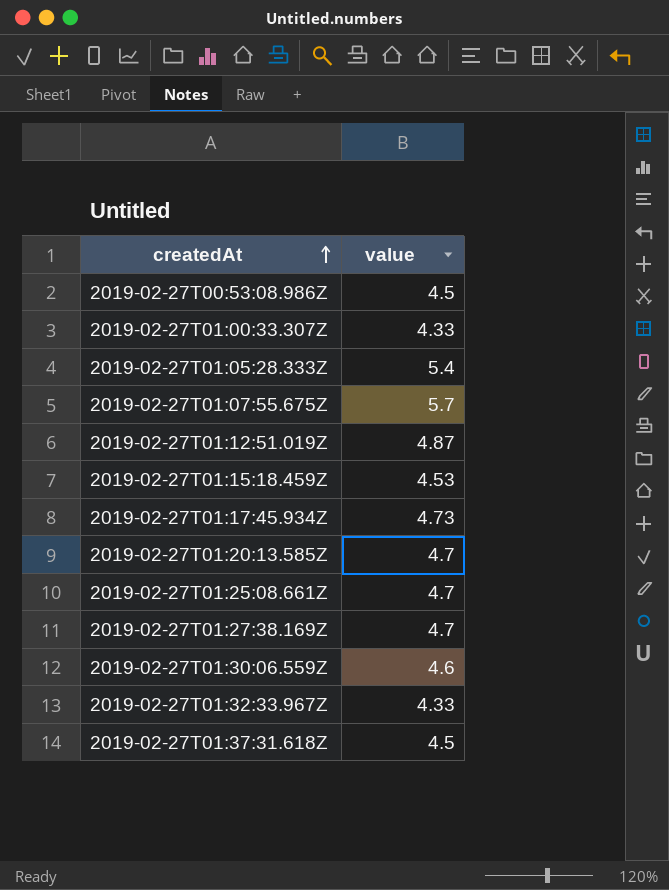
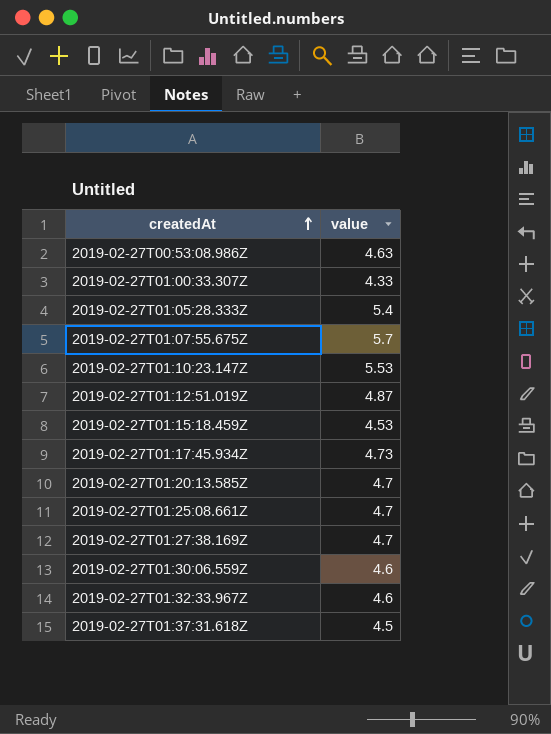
2019-02-27T00:53:08.986Z | value: 4.5 -> 4.63
row 2019-02-27T01:10:23.147Z: none -> 5.53
2019-02-27T01:32:33.967Z | value: 4.33 -> 4.6

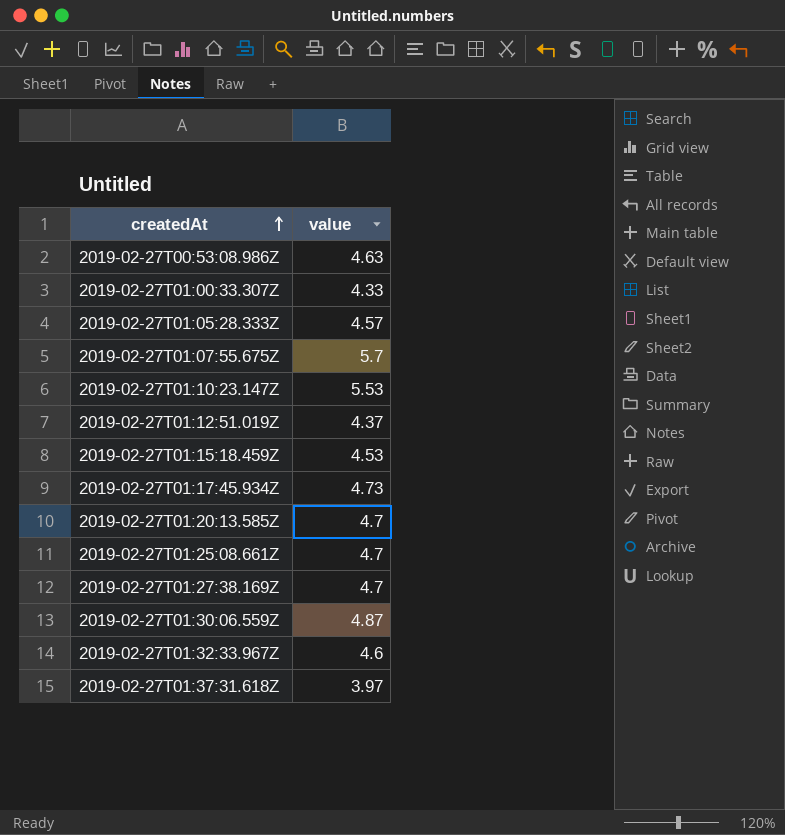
2019-02-27T01:05:28.333Z | value: 5.4 -> 4.57
2019-02-27T01:12:51.019Z | value: 4.87 -> 4.37
2019-02-27T01:30:06.559Z | value: 4.6 -> 4.87
2019-02-27T01:37:31.618Z | value: 4.5 -> 3.97

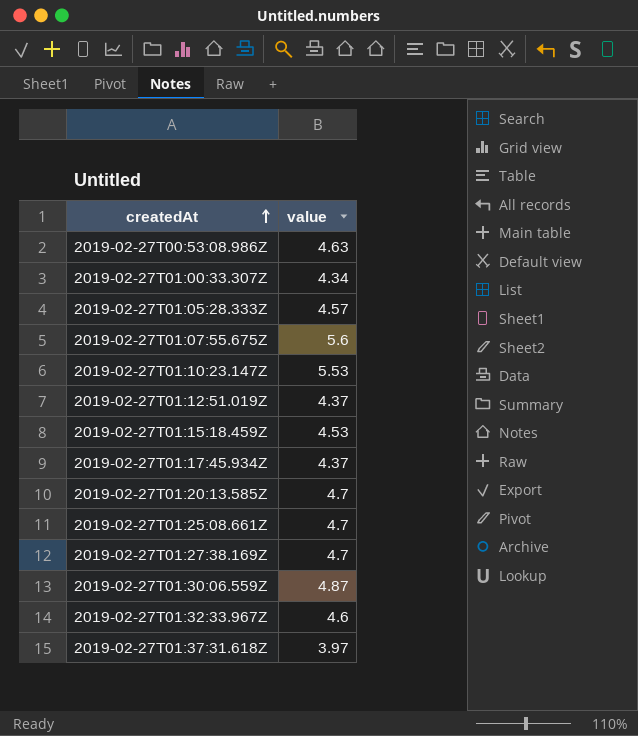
2019-02-27T01:00:33.307Z | value: 4.33 -> 4.34
2019-02-27T01:07:55.675Z | value: 5.7 -> 5.6
2019-02-27T01:17:45.934Z | value: 4.73 -> 4.37

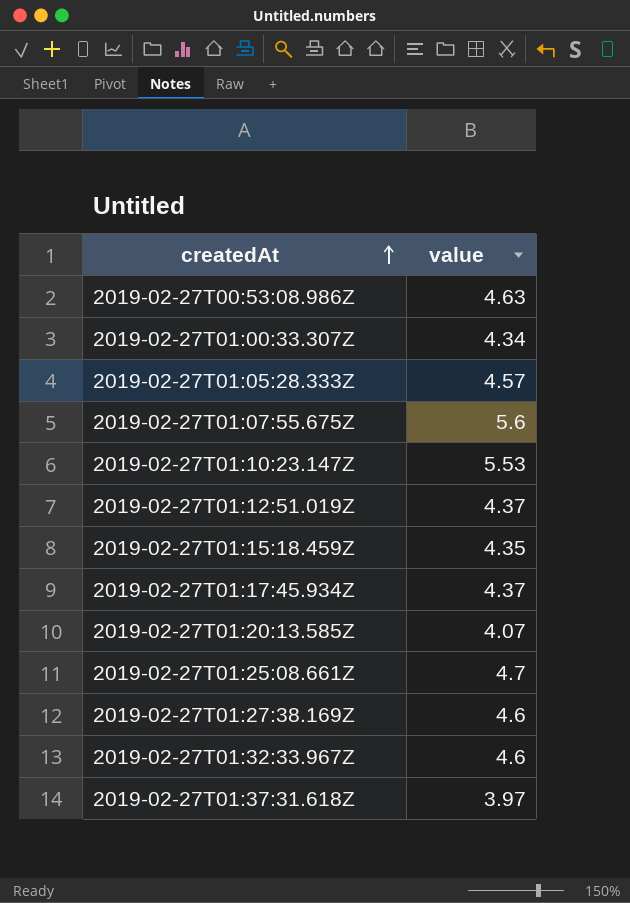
row 2019-02-27T01:30:06.559Z: 4.87 -> none
2019-02-27T01:15:18.459Z | value: 4.53 -> 4.35
2019-02-27T01:20:13.585Z | value: 4.7 -> 4.07
2019-02-27T01:27:38.169Z | value: 4.7 -> 4.6

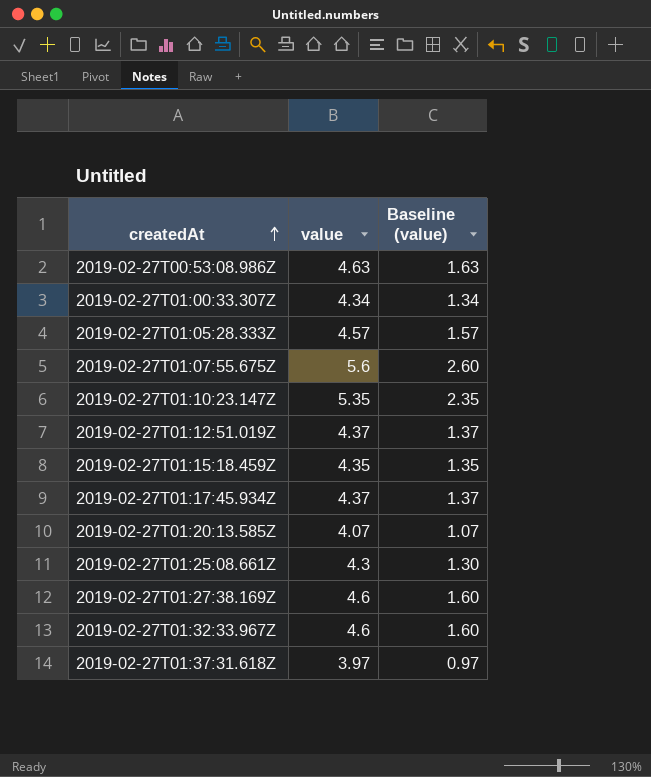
column Baseline (value) | formula: none -> [value] - 3
2019-02-27T01:10:23.147Z | value: 5.53 -> 5.35
2019-02-27T01:25:08.661Z | value: 4.7 -> 4.3

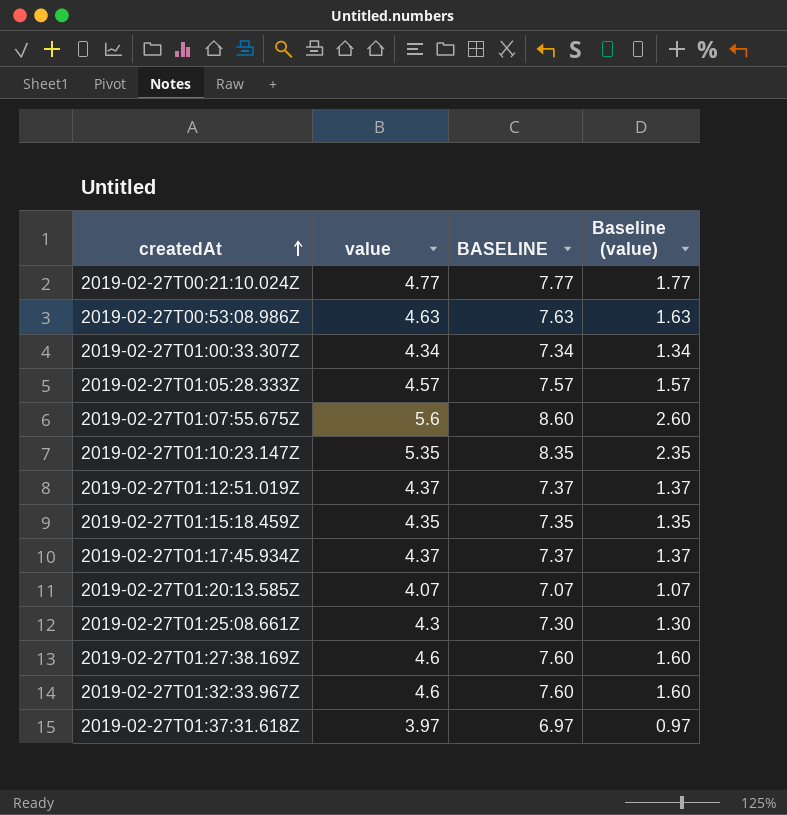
column BASELINE | formula: none -> [value] + 3
row 2019-02-27T00:21:10.024Z: none -> 4.77 | 7.77 | 1.77

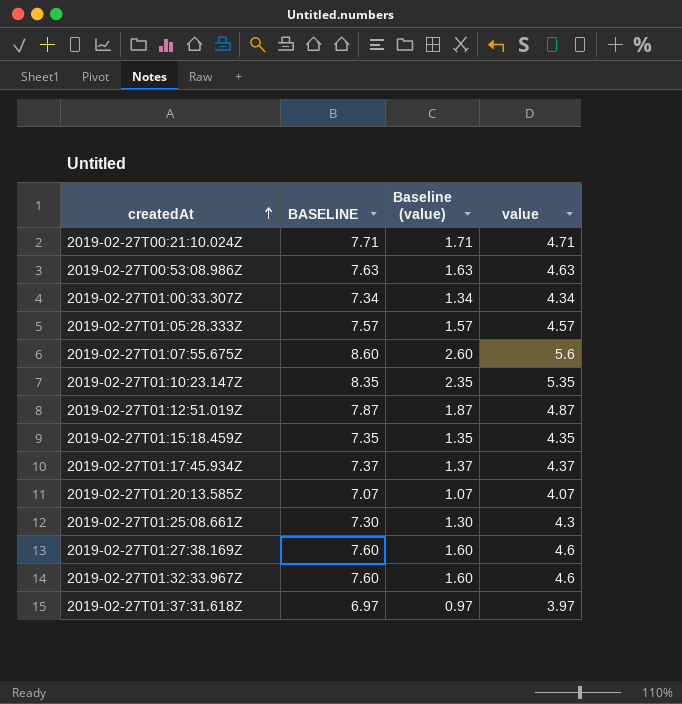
column value | position: 2 -> 4
2019-02-27T00:21:10.024Z | BASELINE: 7.77 -> 7.71
2019-02-27T00:21:10.024Z | Baseline (value): 1.77 -> 1.71
2019-02-27T00:21:10.024Z | value: 4.77 -> 4.71
2019-02-27T01:12:51.019Z | BASELINE: 7.37 -> 7.87
2019-02-27T01:12:51.019Z | Baseline (value): 1.37 -> 1.87
2019-02-27T01:12:51.019Z | value: 4.37 -> 4.87

